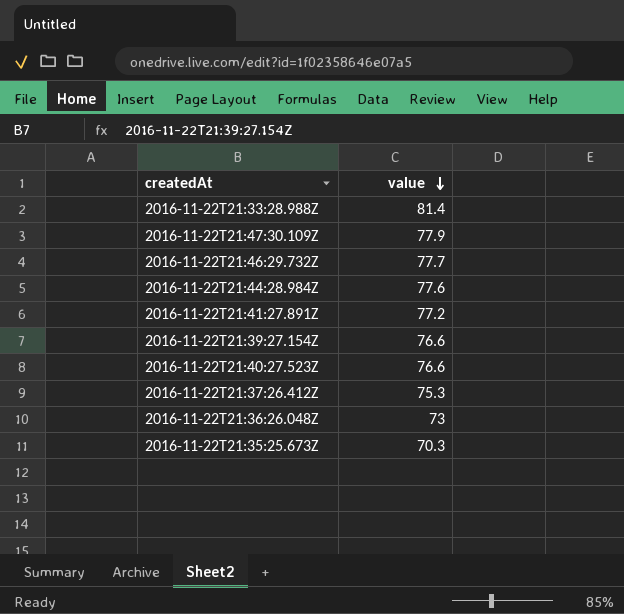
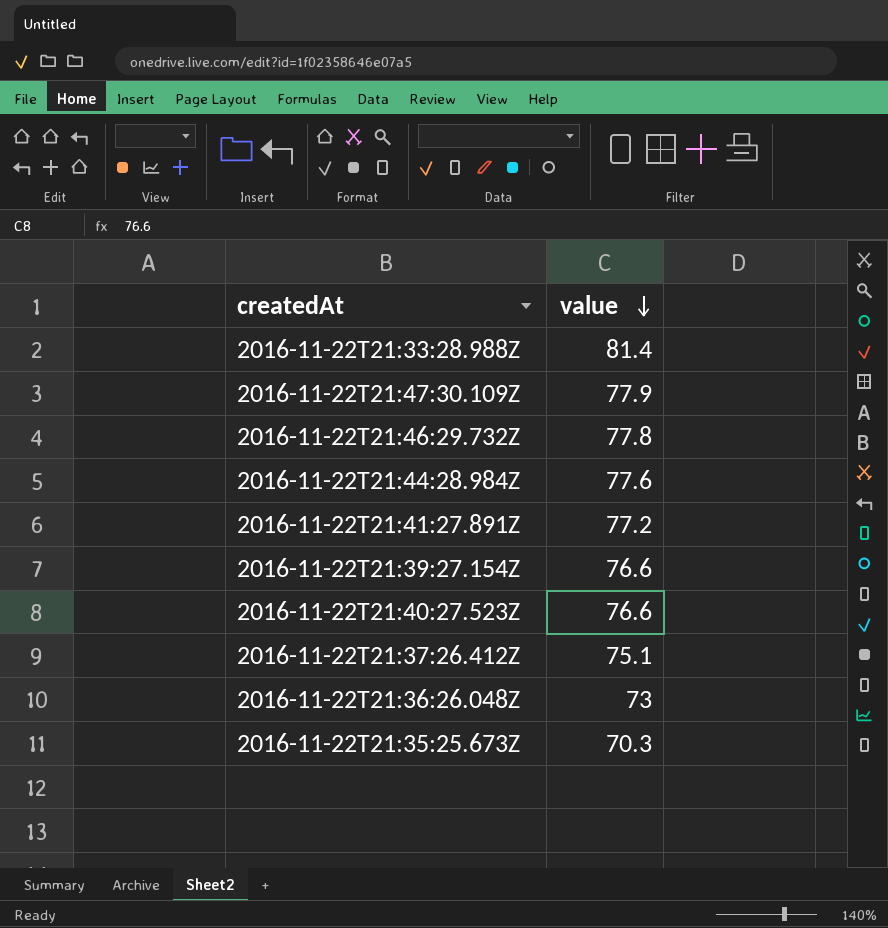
2016-11-22T21:46:29.732Z | value: 77.7 -> 77.8
2016-11-22T21:37:26.412Z | value: 75.3 -> 75.1

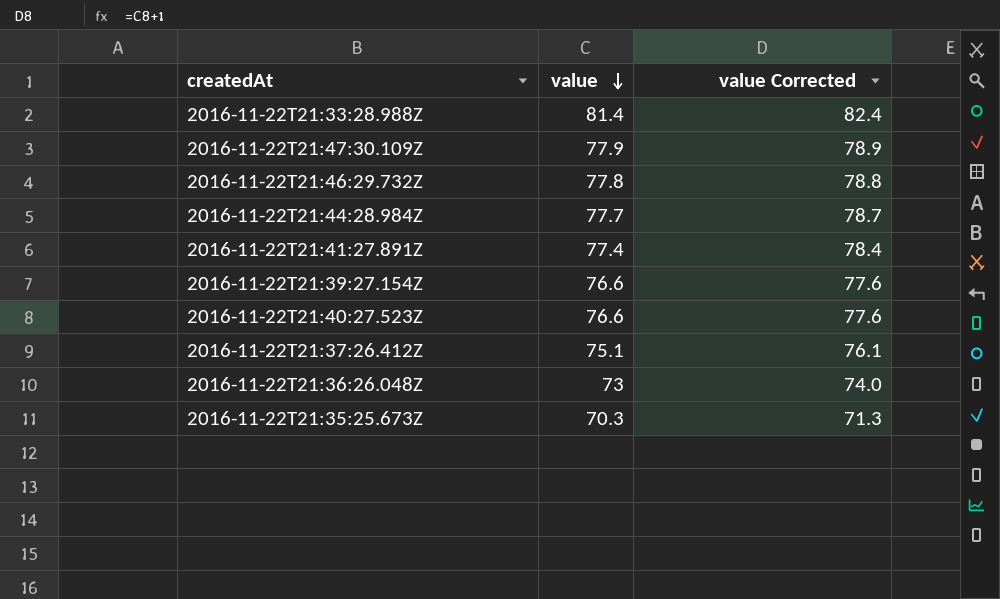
column value Corrected | formula: none -> [value] + 1
2016-11-22T21:44:28.984Z | value: 77.6 -> 77.7
2016-11-22T21:41:27.891Z | value: 77.2 -> 77.4

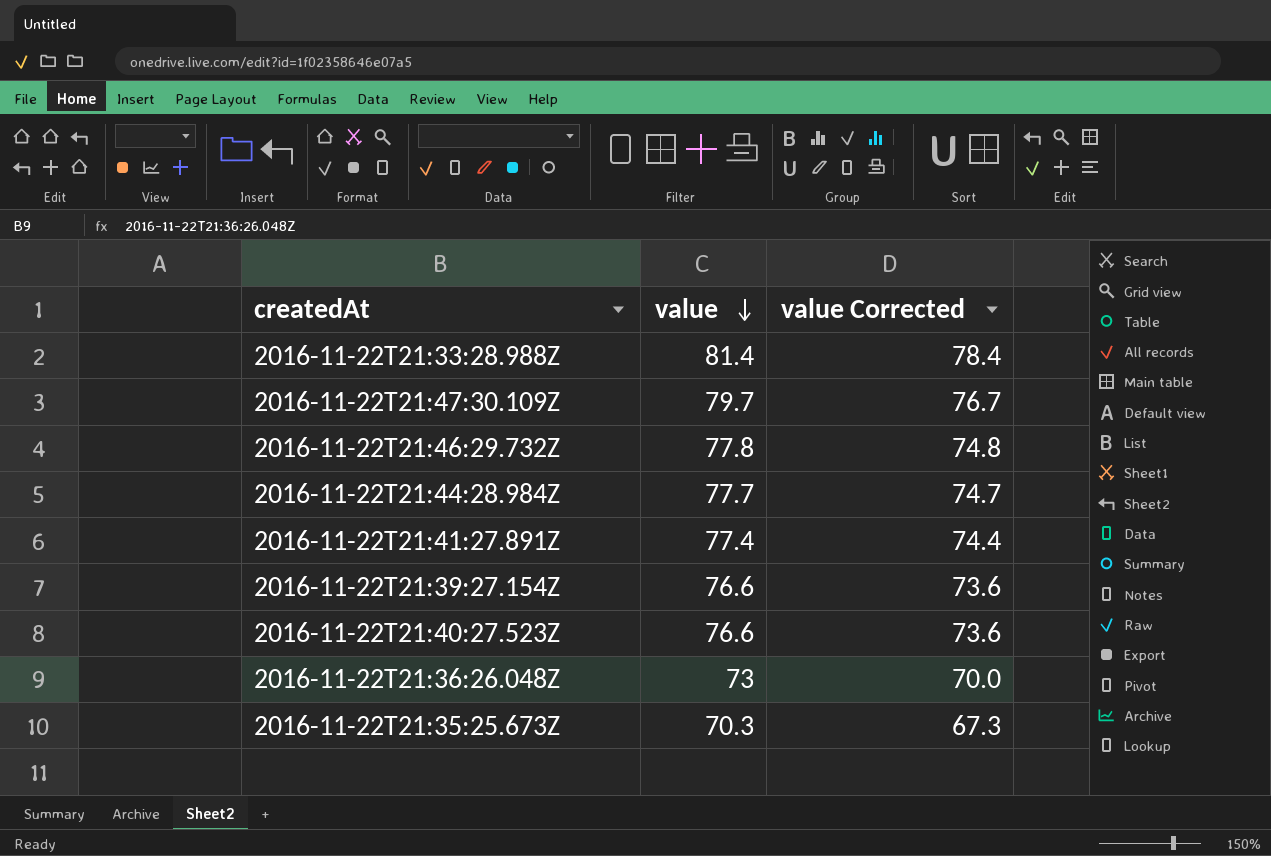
column value Corrected | formula: [value] + 1 -> [value] - 3
row 2016-11-22T21:37:26.412Z: 75.1 | 76.1 -> none
2016-11-22T21:47:30.109Z | value: 77.9 -> 79.7

